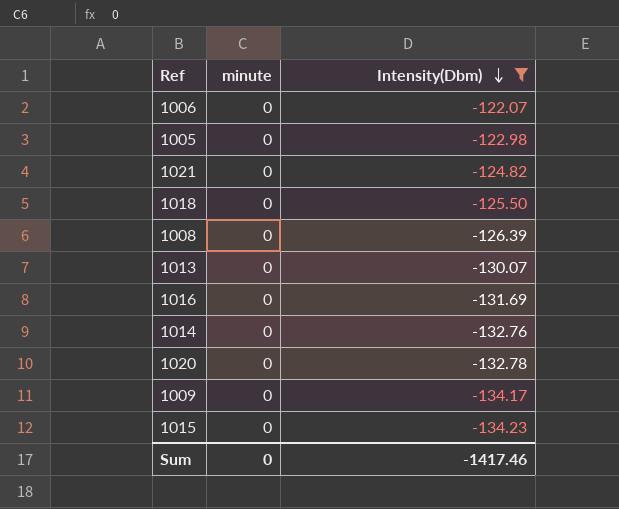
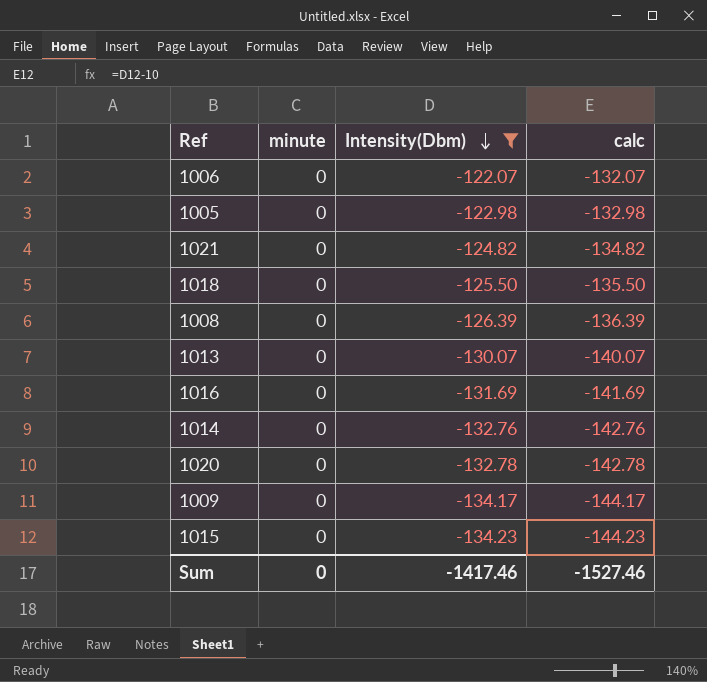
column calc | formula: none -> [Intensity(Dbm)] - 10

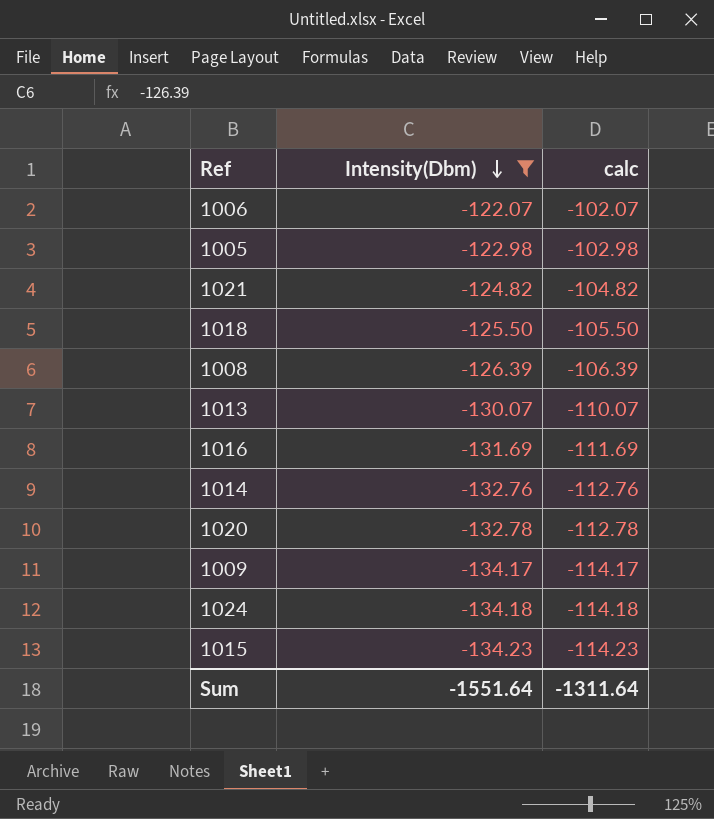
column minute | position: 2 -> none
column calc | formula: [Intensity(Dbm)] - 10 -> [Intensity(Dbm)] + 20
row 1024: none -> -134.18 | -114.18
Sum | Intensity(Dbm): -1417.46 -> -1551.64
Sum | calc: -1527.46 -> -1311.64

